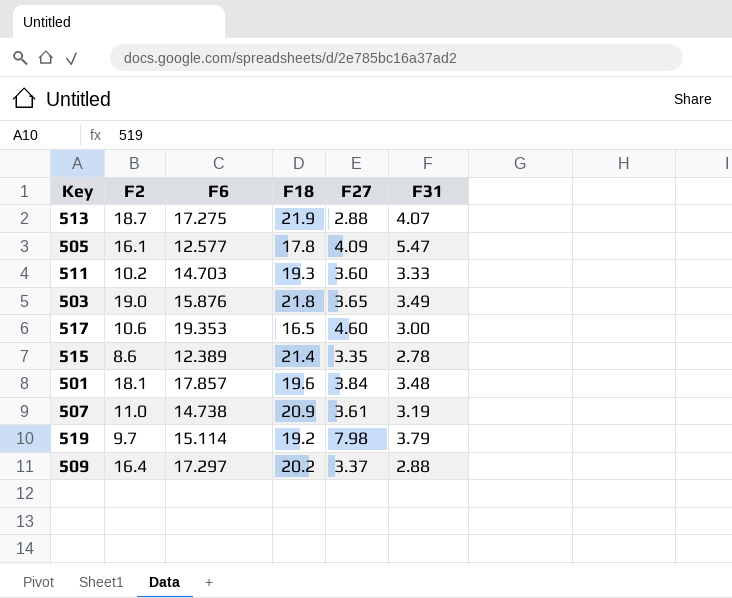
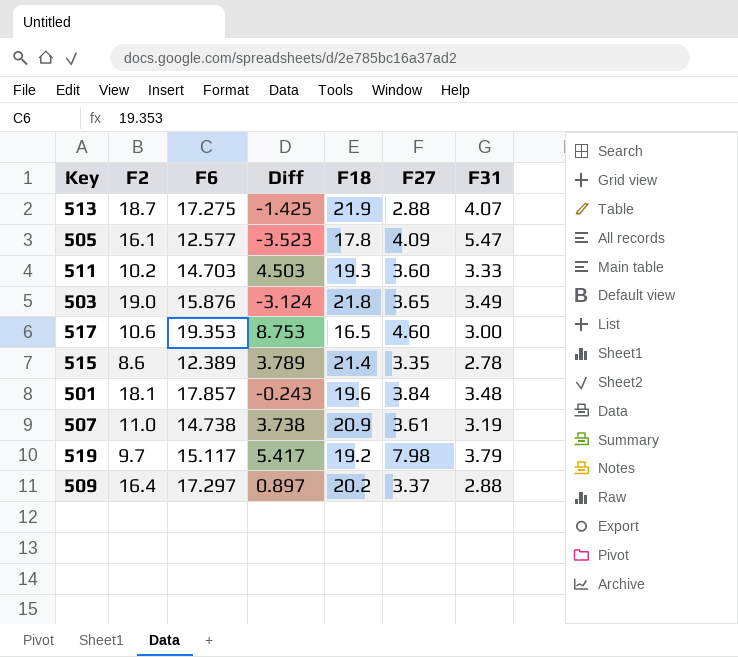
column Diff | formula: none -> [F6] - [F2]
519 | F6: 15.114 -> 15.117

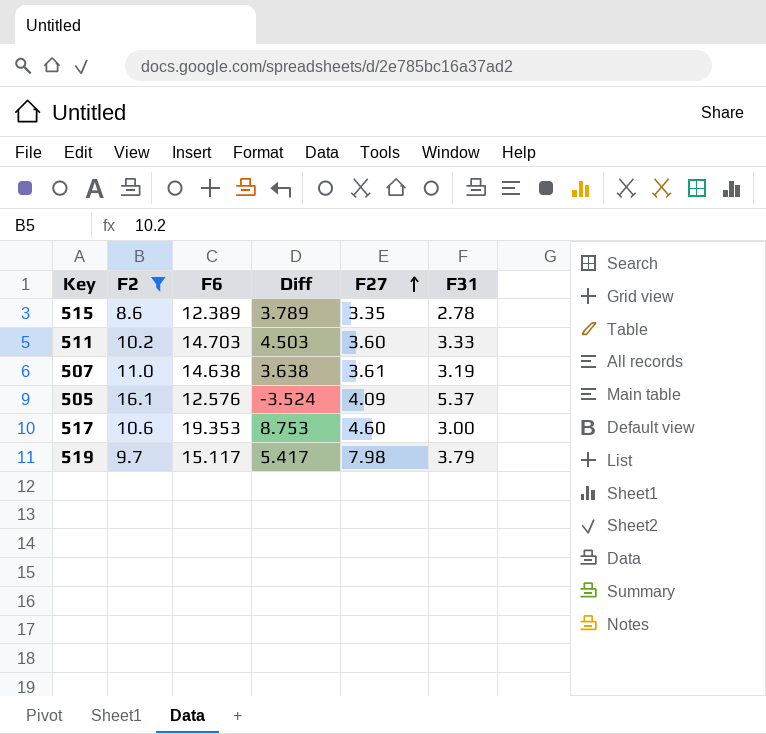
filter: none -> F2 <= 16.1
row order: none -> F27 ascending
column F18 | position: 5 -> none
507 | F6: 14.738 -> 14.638
507 | Diff: 3.738 -> 3.638
505 | F6: 12.577 -> 12.576
505 | Diff: -3.523 -> -3.524
505 | F31: 5.47 -> 5.37

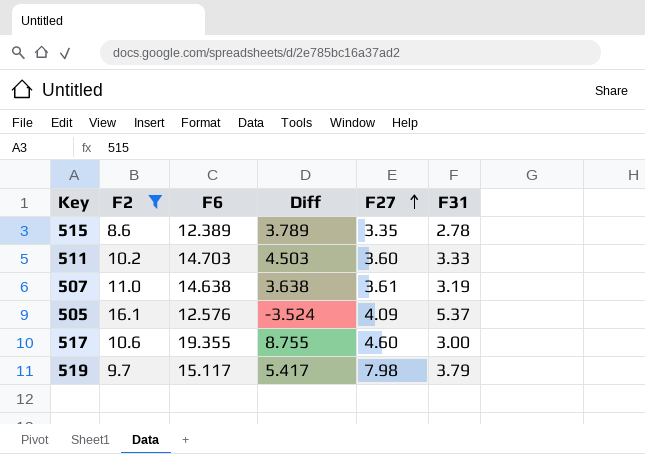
517 | F6: 19.353 -> 19.355
517 | Diff: 8.753 -> 8.755

